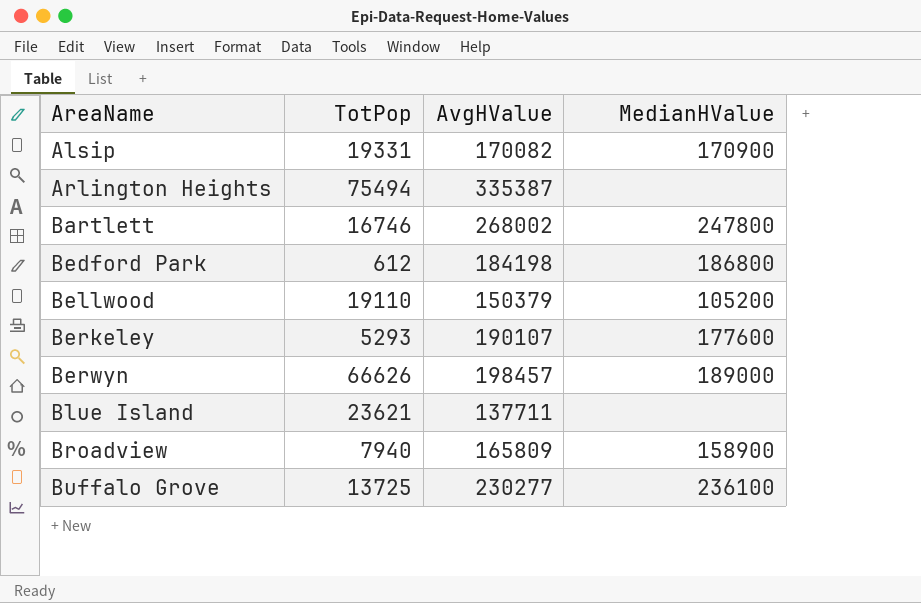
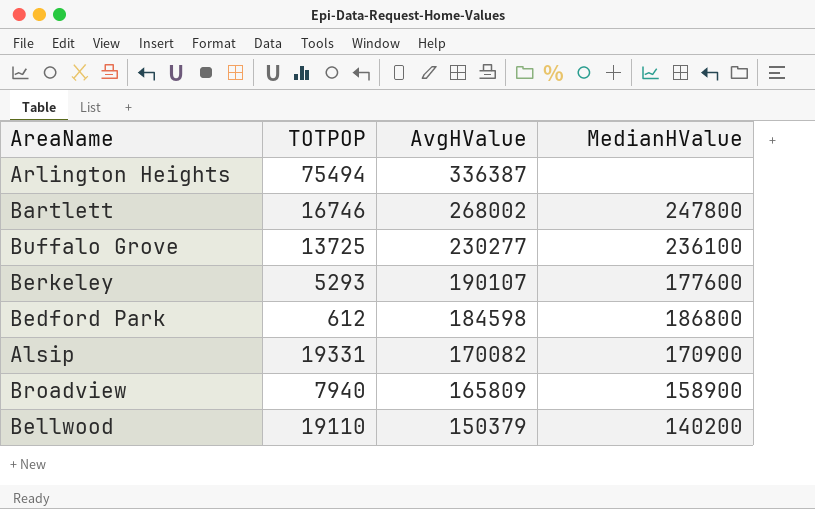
row order: AreaName ascending -> AvgHValue descending
column name: TotPop -> TOTPOP
row Berwyn: 66626 | 198457 | 189000 -> none
row Blue Island: 23621 | 137711 | none -> none
Arlington Heights | AvgHValue: 335387 -> 336387
Bedford Park | AvgHValue: 184198 -> 184598
Bellwood | MedianHValue: 105200 -> 140200

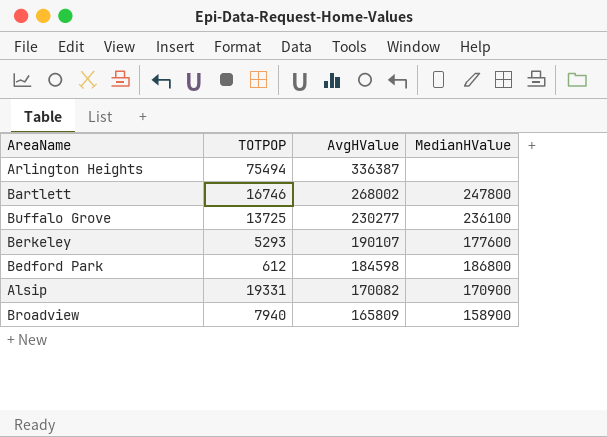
row Bellwood: 19110 | 150379 | 140200 -> none

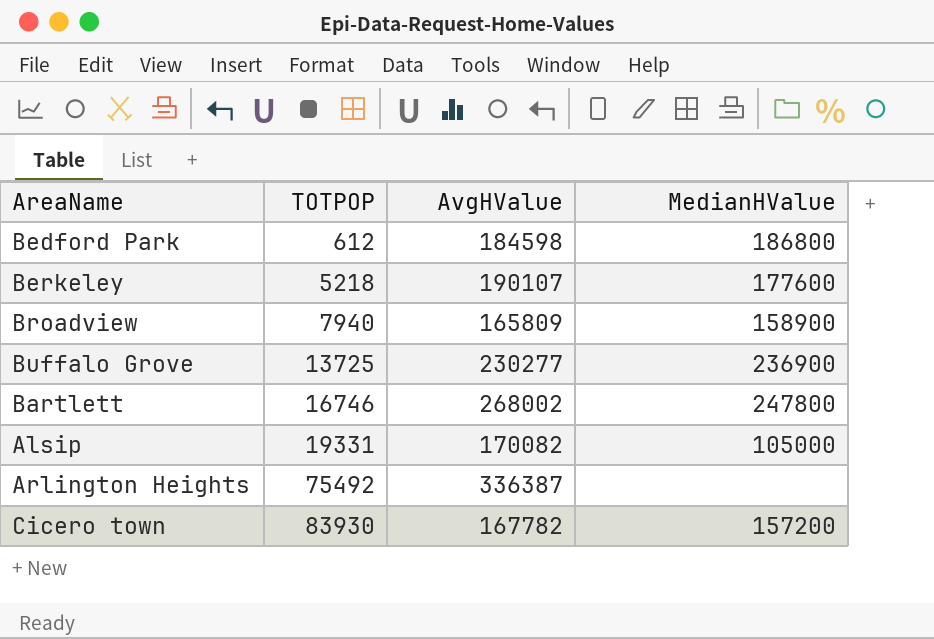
row order: AvgHValue descending -> TOTPOP ascending
Berkeley | TOTPOP: 5293 -> 5218
Buffalo Grove | MedianHValue: 236100 -> 236900
Alsip | MedianHValue: 170900 -> 105000
Arlington Heights | TOTPOP: 75494 -> 75492
row Cicero town: none -> 83930 | 167782 | 157200

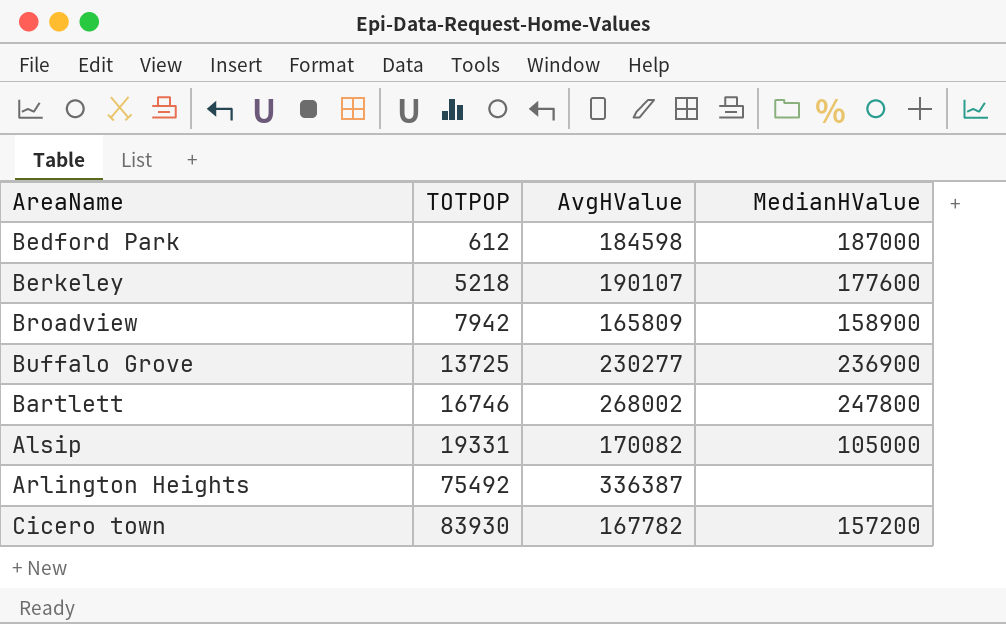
Bedford Park | MedianHValue: 186800 -> 187000
Broadview | TOTPOP: 7940 -> 7942

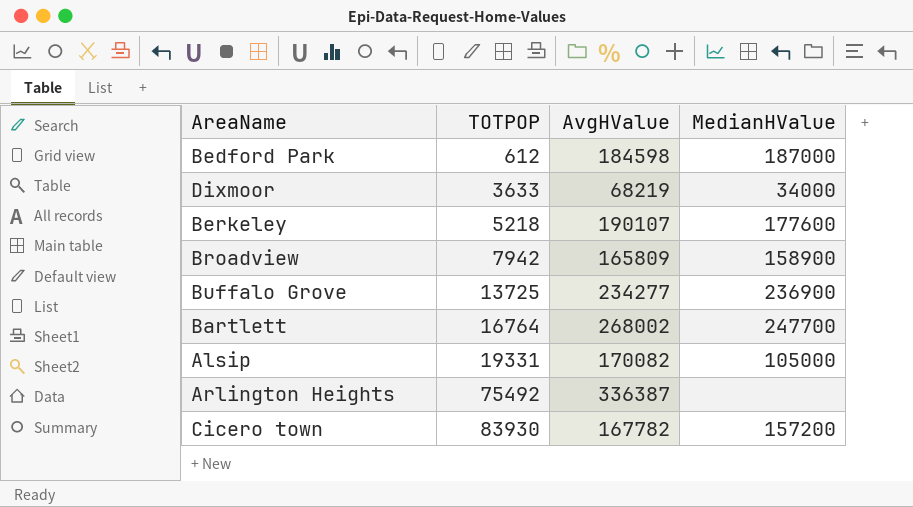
row Dixmoor: none -> 3633 | 68219 | 34000
Buffalo Grove | AvgHValue: 230277 -> 234277
Bartlett | TOTPOP: 16746 -> 16764
Bartlett | MedianHValue: 247800 -> 247700

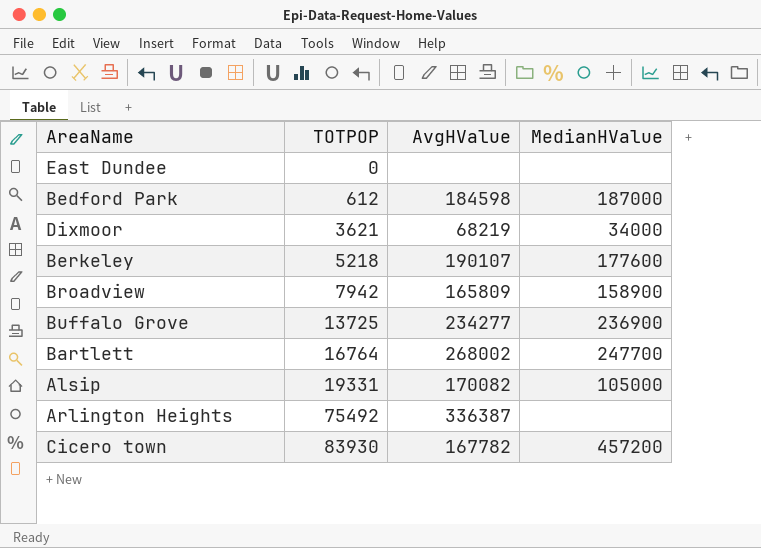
row East Dundee: none -> 0 | none | none
Dixmoor | TOTPOP: 3633 -> 3621
Cicero town | MedianHValue: 157200 -> 457200

